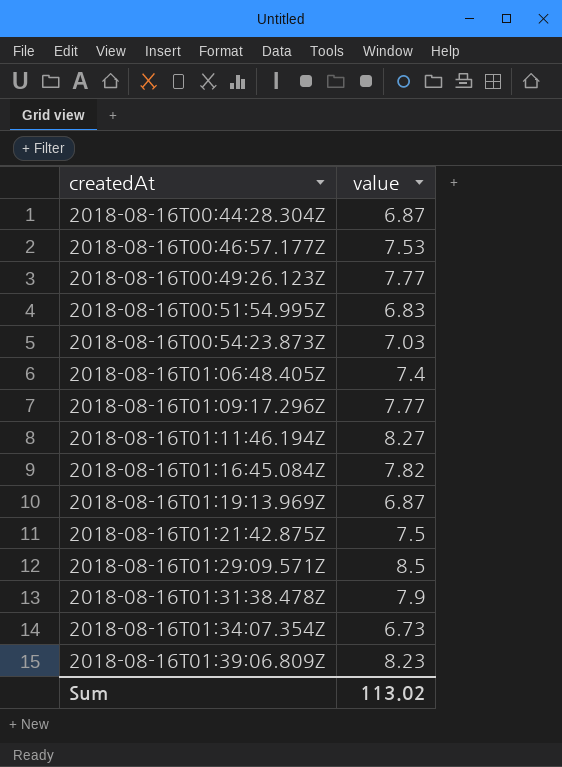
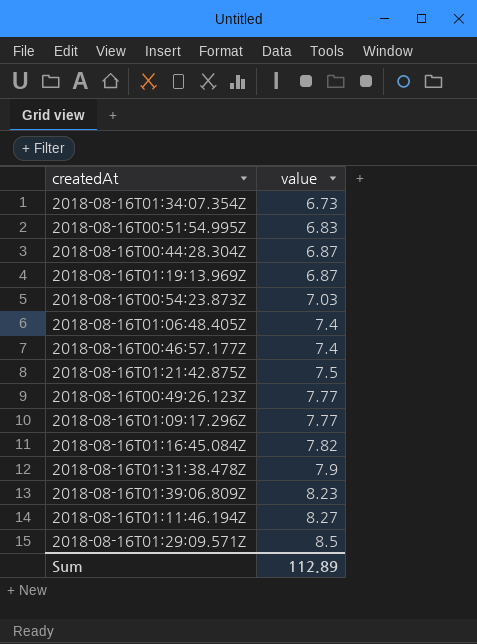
row order: createdAt ascending -> value ascending
2018-08-16T00:46:57.177Z | value: 7.53 -> 7.4
Sum | value: 113.02 -> 112.89

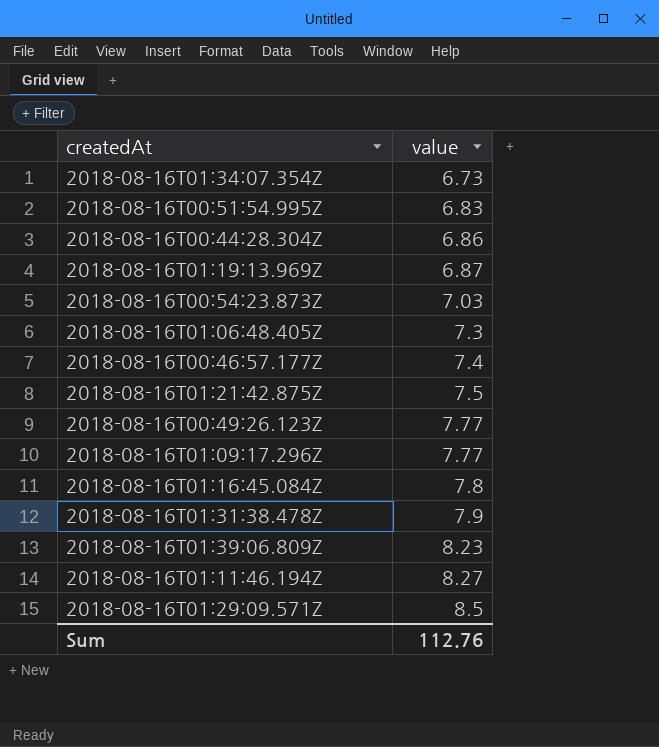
2018-08-16T00:44:28.304Z | value: 6.87 -> 6.86
2018-08-16T01:06:48.405Z | value: 7.4 -> 7.3
2018-08-16T01:16:45.084Z | value: 7.82 -> 7.8
Sum | value: 112.89 -> 112.76

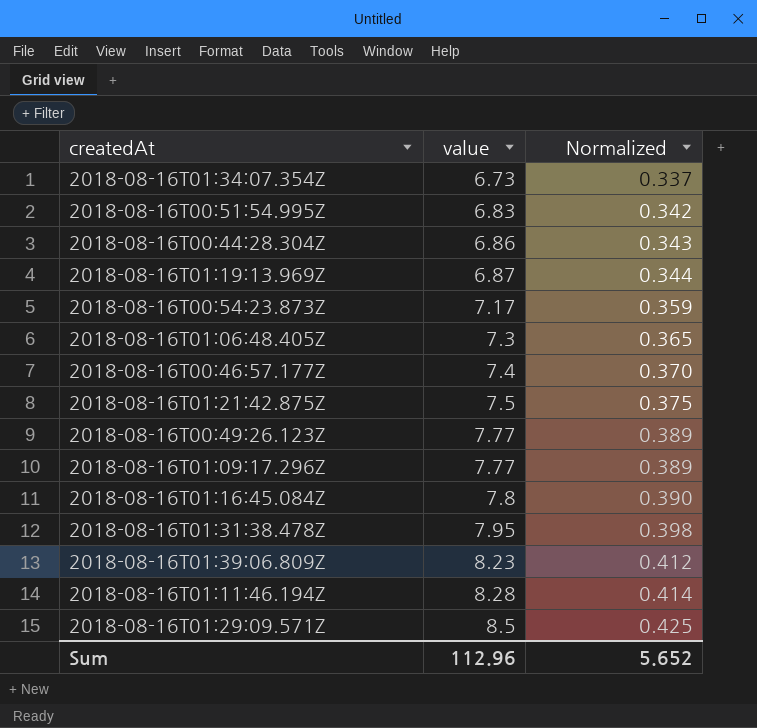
column Normalized | formula: none -> [value] * 0.05
2018-08-16T00:54:23.873Z | value: 7.03 -> 7.17
2018-08-16T01:31:38.478Z | value: 7.9 -> 7.95
2018-08-16T01:11:46.194Z | value: 8.27 -> 8.28
Sum | value: 112.76 -> 112.96

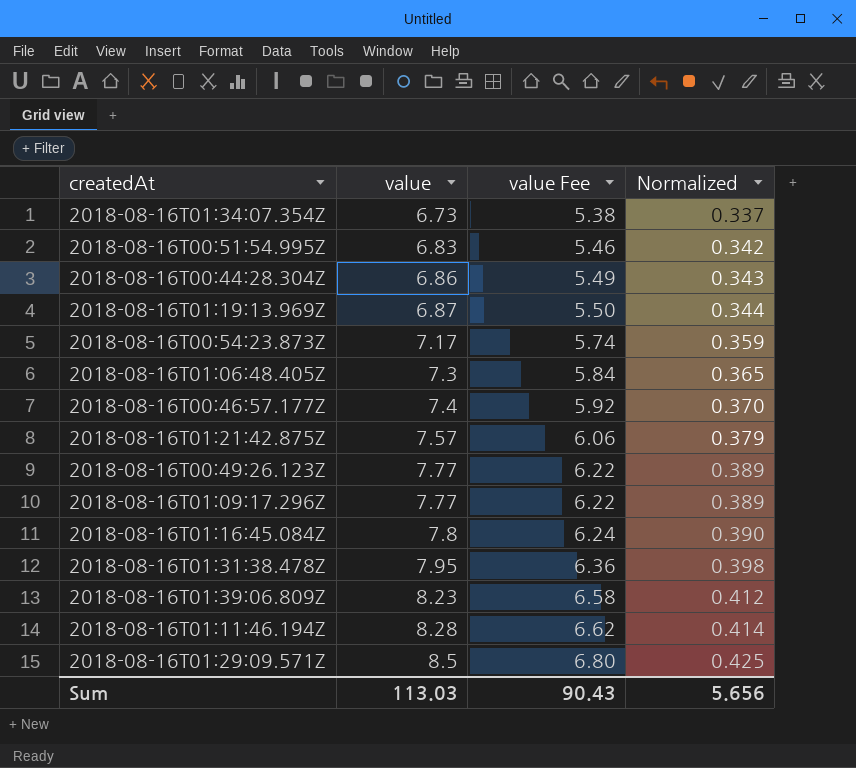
column value Fee | formula: none -> [value] * 0.8
2018-08-16T01:21:42.875Z | value: 7.5 -> 7.57
2018-08-16T01:21:42.875Z | Normalized: 0.375 -> 0.379
Sum | value: 112.96 -> 113.03
Sum | Normalized: 5.652 -> 5.656

